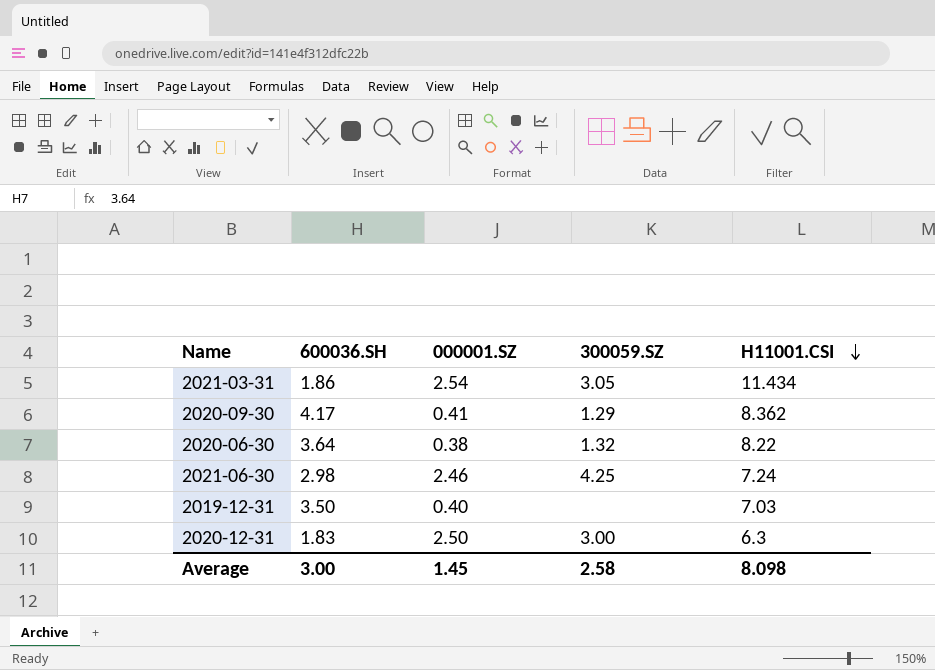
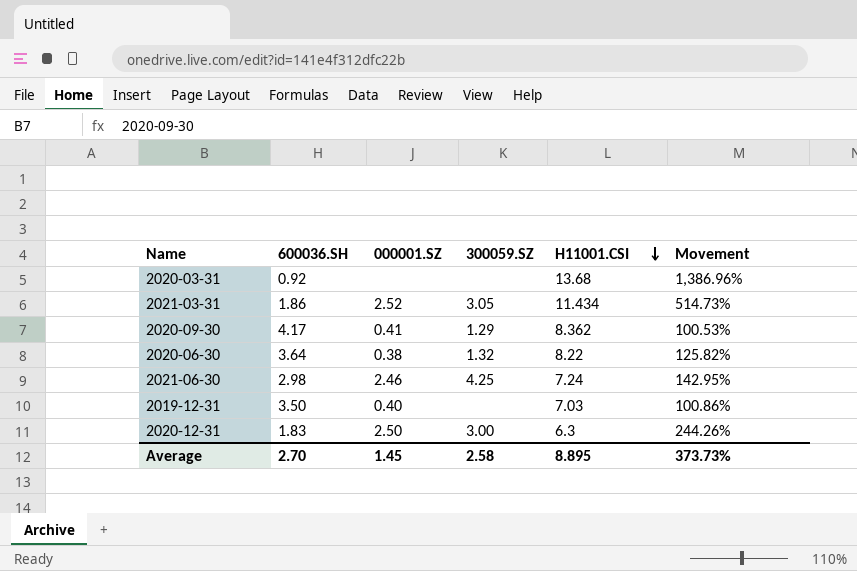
column Movement | formula: none -> ([H11001.CSI] - [600036.SH]) / [600036.SH]
row 2020-03-31: none -> 0.92 | none | none | 13.68 | 1,386.96%
2021-03-31 | 000001.SZ: 2.54 -> 2.52
Average | 600036.SH: 3.00 -> 2.70
Average | H11001.CSI: 8.098 -> 8.895

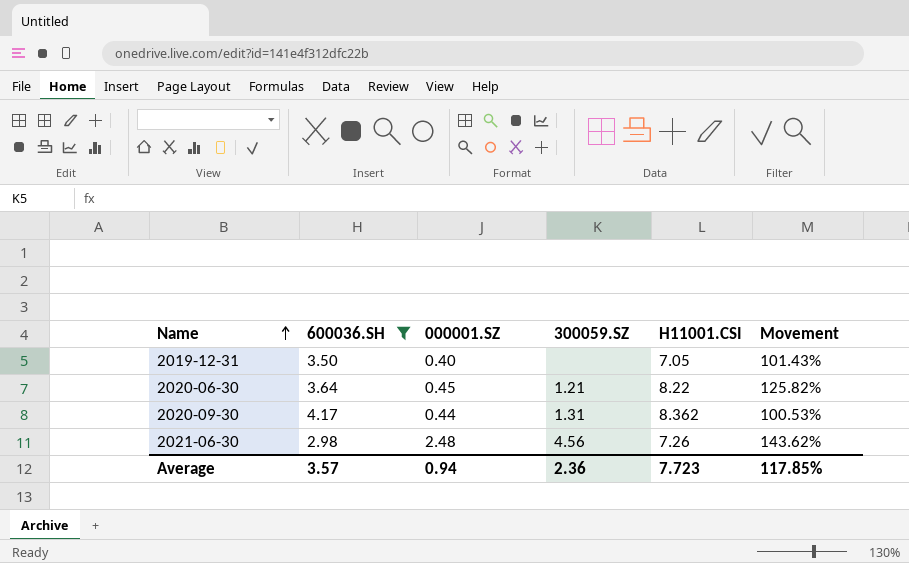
filter: none -> 600036.SH >= 2.98
row order: H11001.CSI descending -> Name ascending
2019-12-31 | H11001.CSI: 7.03 -> 7.05
2019-12-31 | Movement: 100.86% -> 101.43%
2020-06-30 | 000001.SZ: 0.38 -> 0.45
2020-06-30 | 300059.SZ: 1.32 -> 1.21
2020-09-30 | 000001.SZ: 0.41 -> 0.44
2020-09-30 | 300059.SZ: 1.29 -> 1.31
2021-06-30 | 000001.SZ: 2.46 -> 2.48
2021-06-30 | 300059.SZ: 4.25 -> 4.56
2021-06-30 | H11001.CSI: 7.24 -> 7.26
2021-06-30 | Movement: 142.95% -> 143.62%
Average | 600036.SH: 2.70 -> 3.57
Average | 000001.SZ: 1.45 -> 0.94
Average | 300059.SZ: 2.58 -> 2.36
Average | H11001.CSI: 8.895 -> 7.723
Average | Movement: 373.73% -> 117.85%

